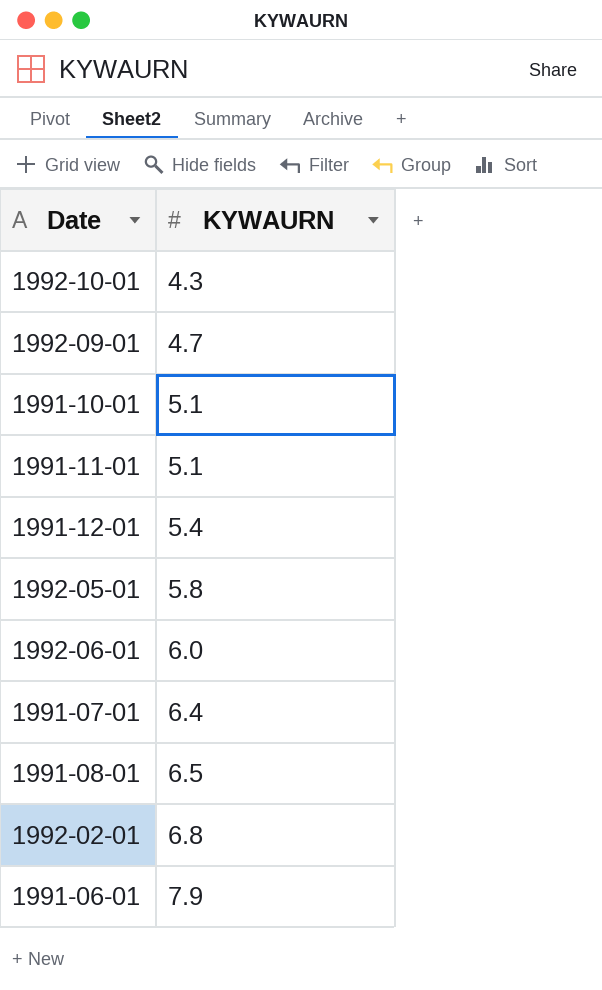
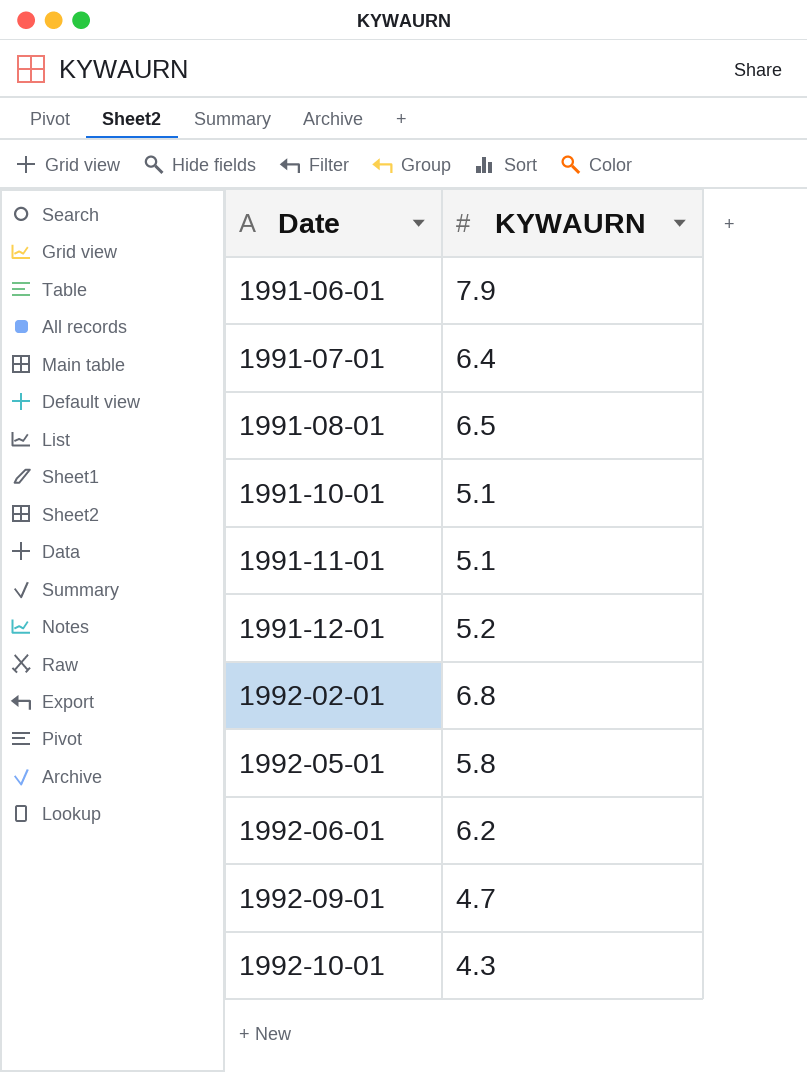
row order: KYWAURN ascending -> Date ascending
1991-12-01 | KYWAURN: 5.4 -> 5.2
1992-06-01 | KYWAURN: 6.0 -> 6.2

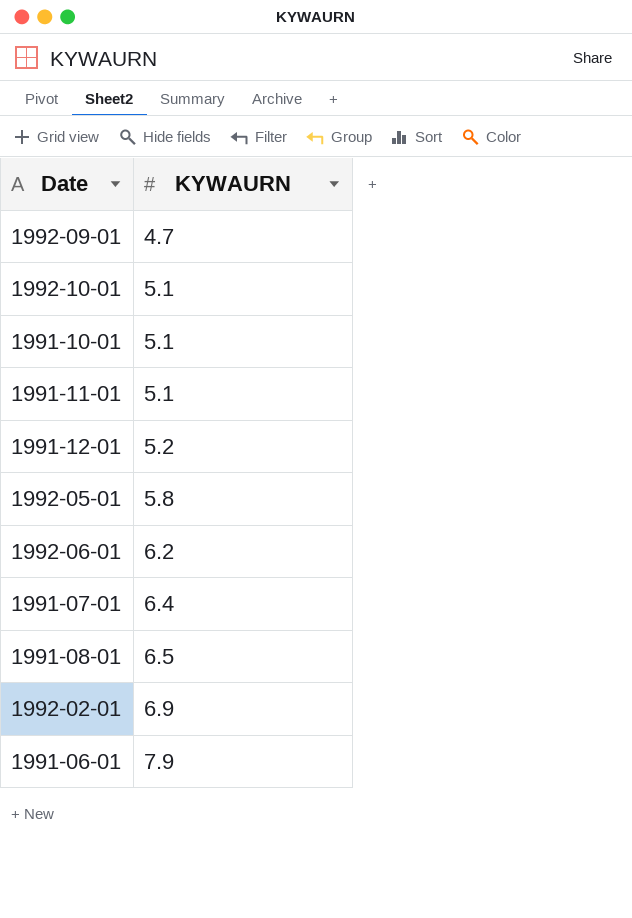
row order: Date ascending -> KYWAURN ascending
1992-10-01 | KYWAURN: 4.3 -> 5.1
1992-02-01 | KYWAURN: 6.8 -> 6.9

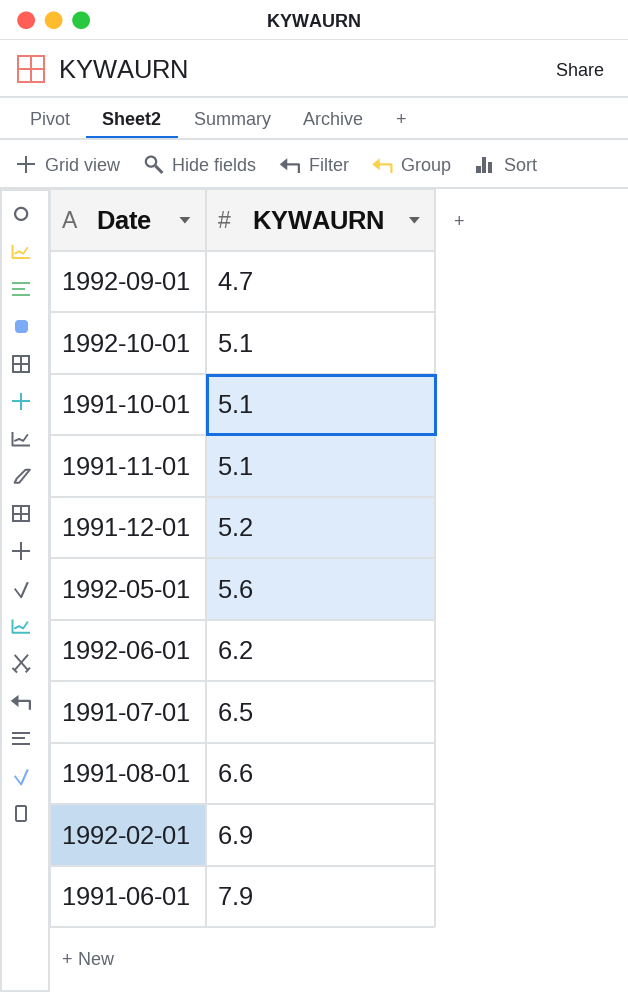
1992-05-01 | KYWAURN: 5.8 -> 5.6
1991-07-01 | KYWAURN: 6.4 -> 6.5
1991-08-01 | KYWAURN: 6.5 -> 6.6

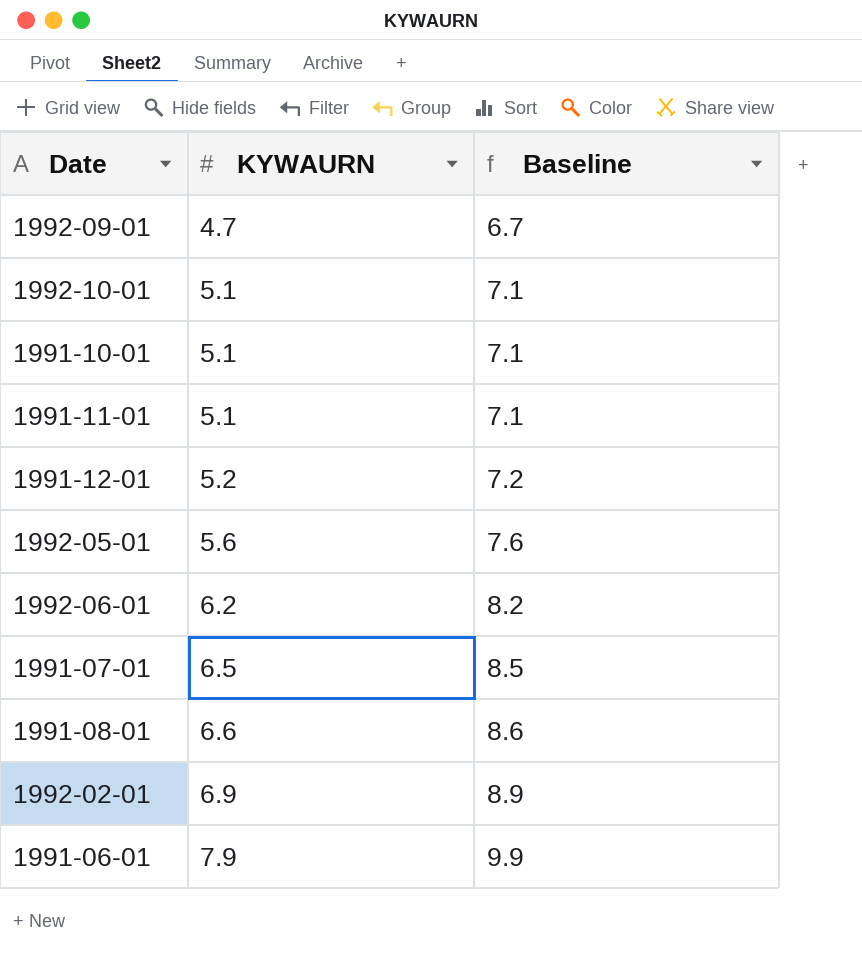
column Baseline | formula: none -> [KYWAURN] + 2

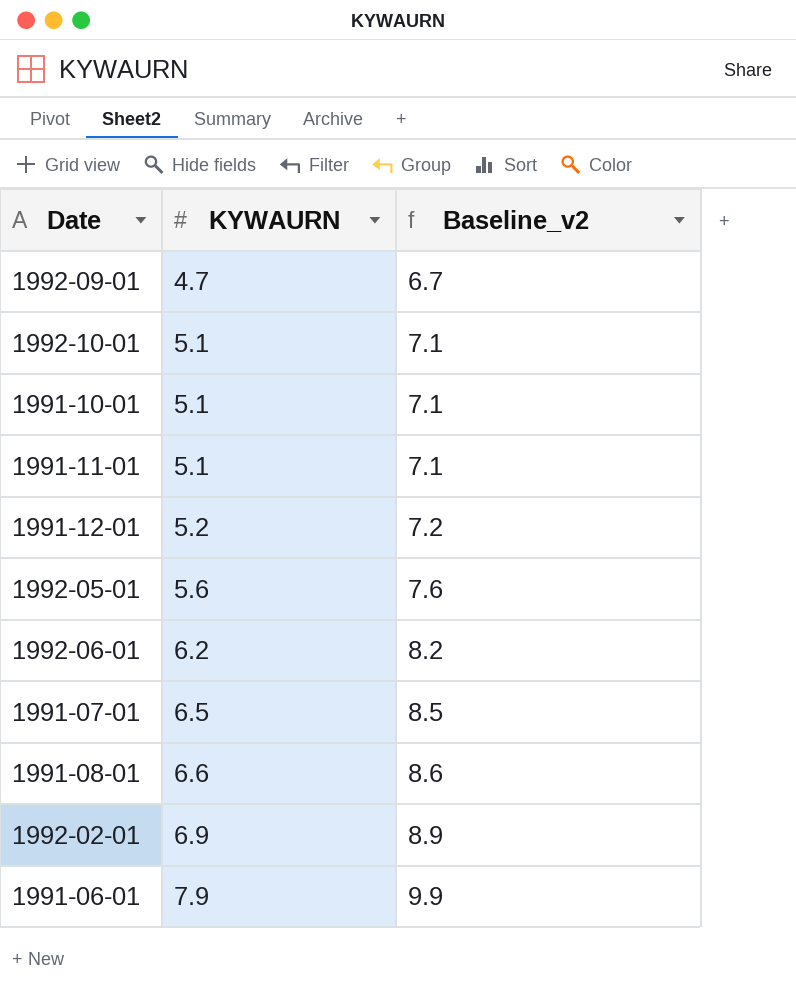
column name: Baseline -> Baseline_v2

